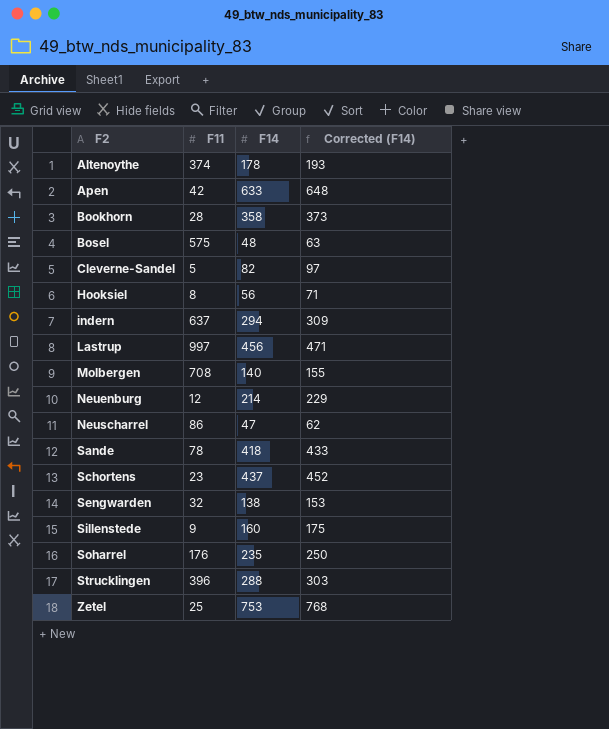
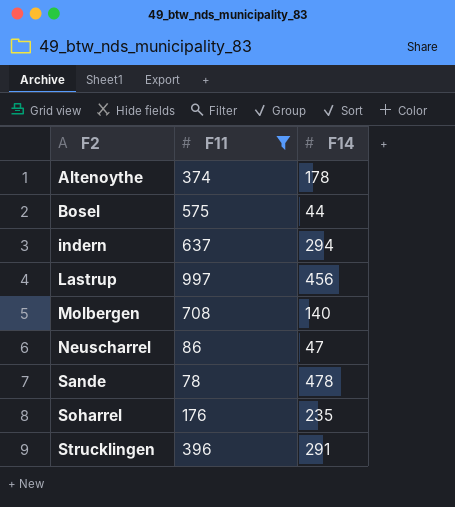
filter: none -> F11 >= 78
column Corrected (F14) | formula: [F14] + 15 -> none
Bosel | F14: 48 -> 44
Sande | F14: 418 -> 478
Strucklingen | F14: 288 -> 291

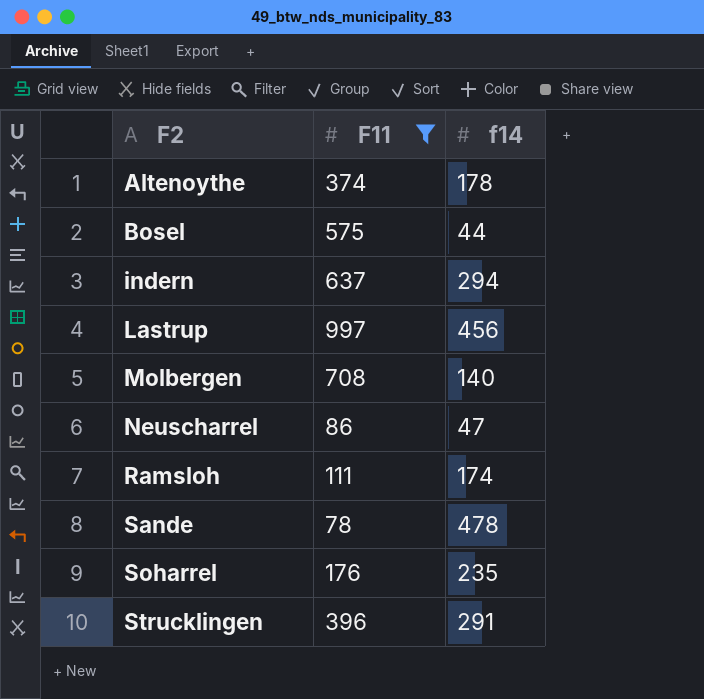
column name: F14 -> f14
row Ramsloh: none -> 111 | 174

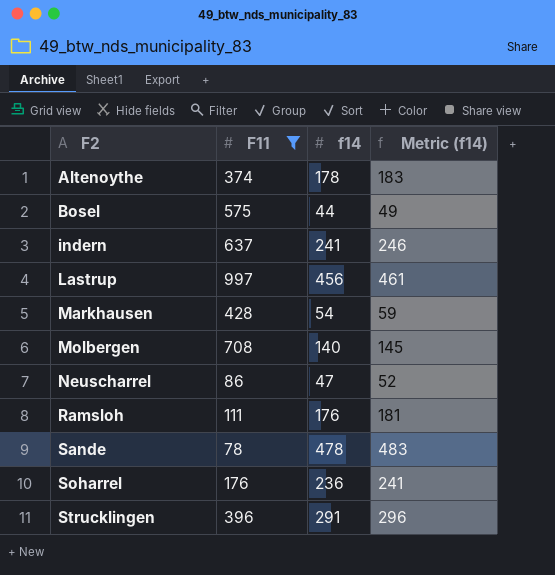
column Metric (f14) | formula: none -> [f14] + 5
indern | f14: 294 -> 241
row Markhausen: none -> 428 | 54 | 59
Ramsloh | f14: 174 -> 176
Soharrel | f14: 235 -> 236

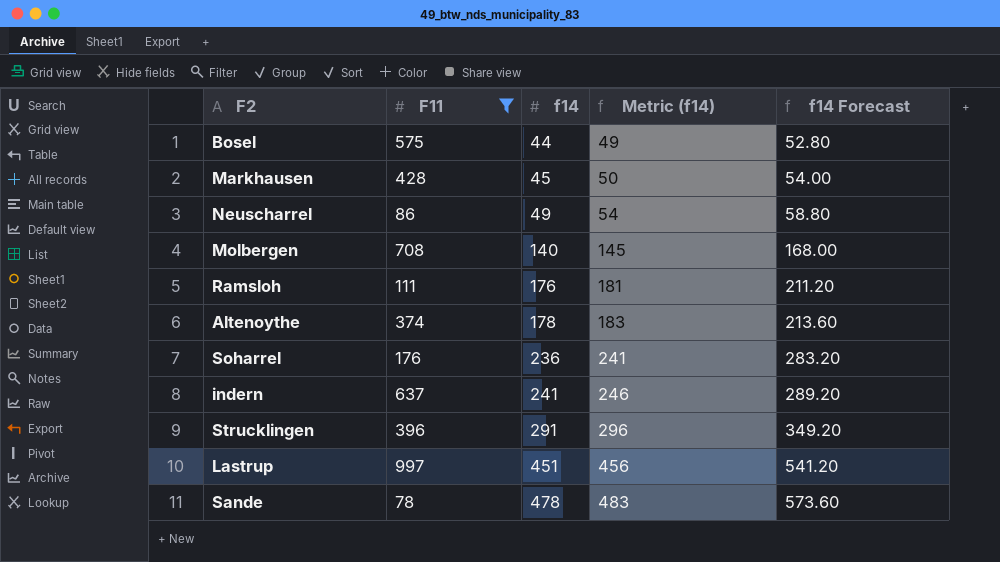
row order: F2 ascending -> f14 ascending
column f14 Forecast | formula: none -> [f14] * 1.2
Markhausen | f14: 54 -> 45
Markhausen | Metric (f14): 59 -> 50
Neuscharrel | f14: 47 -> 49
Neuscharrel | Metric (f14): 52 -> 54
Lastrup | f14: 456 -> 451
Lastrup | Metric (f14): 461 -> 456

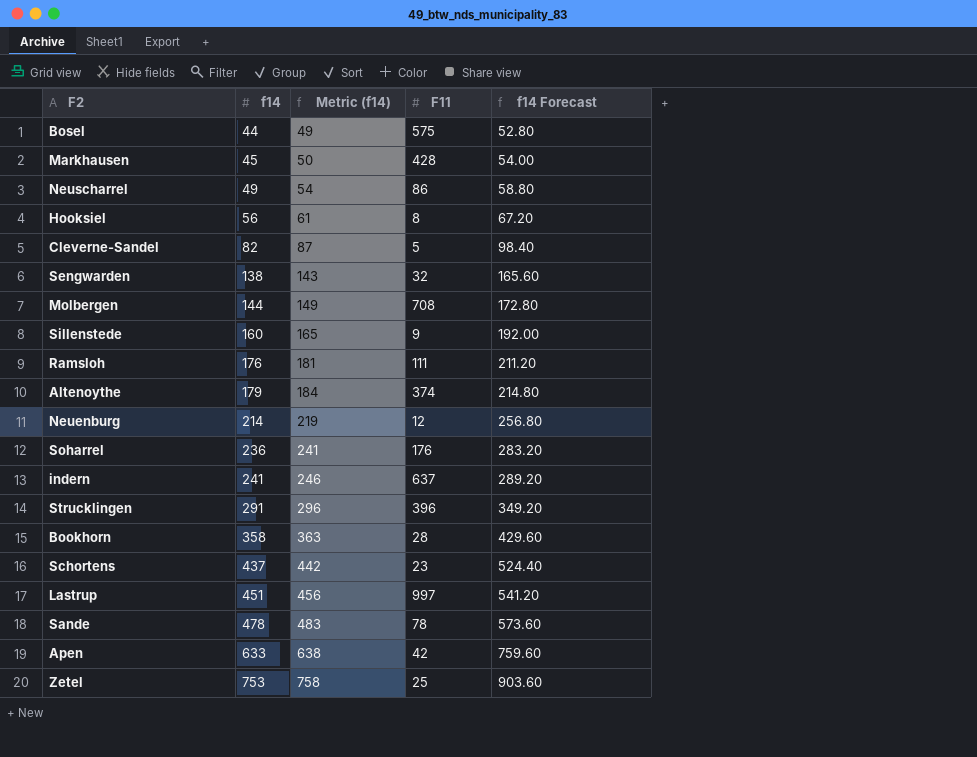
filter: F11 >= 78 -> none
column F11 | position: 2 -> 4
Molbergen | f14: 140 -> 144
Molbergen | Metric (f14): 145 -> 149
Molbergen | f14 Forecast: 168.00 -> 172.80
Altenoythe | f14: 178 -> 179
Altenoythe | Metric (f14): 183 -> 184
Altenoythe | f14 Forecast: 213.60 -> 214.80

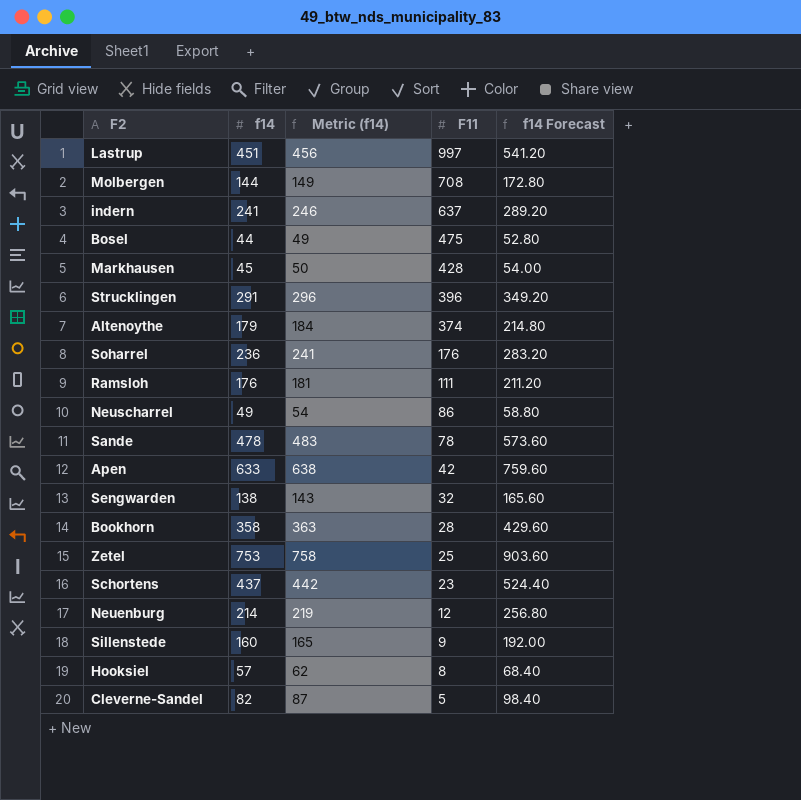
row order: f14 ascending -> F11 descending
Bosel | F11: 575 -> 475
Hooksiel | f14: 56 -> 57
Hooksiel | Metric (f14): 61 -> 62
Hooksiel | f14 Forecast: 67.20 -> 68.40

